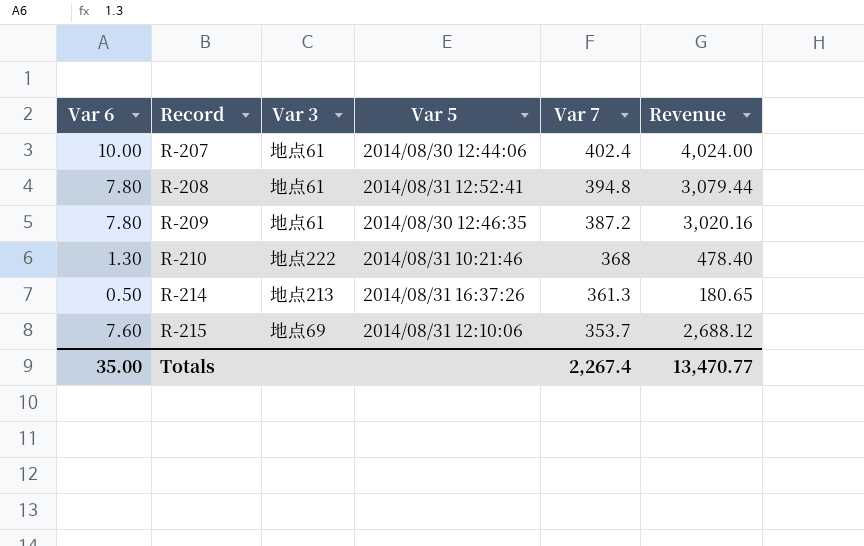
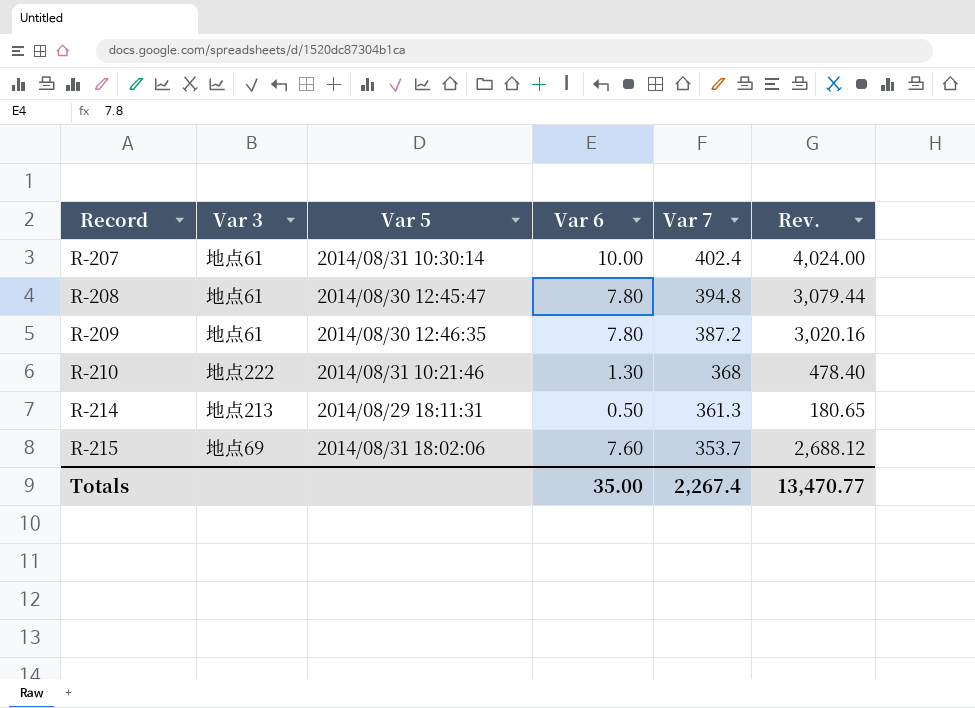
column Var 6 | position: 1 -> 4
column name: Revenue -> Rev.
R-207 | Var 5: 2014/08/30 12:44:06 -> 2014/08/31 10:30:14
R-208 | Var 5: 2014/08/31 12:52:41 -> 2014/08/30 12:45:47
R-214 | Var 5: 2014/08/31 16:37:26 -> 2014/08/29 18:11:31
R-215 | Var 5: 2014/08/31 12:10:06 -> 2014/08/31 18:02:06

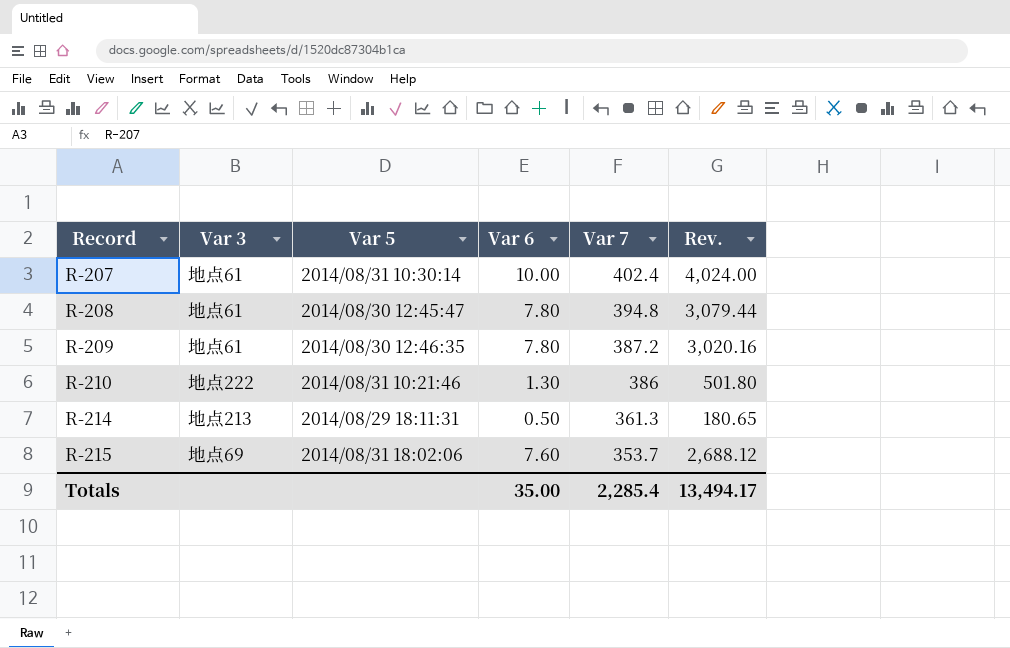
R-210 | Var 7: 368 -> 386
R-210 | Rev.: 478.40 -> 501.80
Totals | Var 7: 2,267.4 -> 2,285.4
Totals | Rev.: 13,470.77 -> 13,494.17

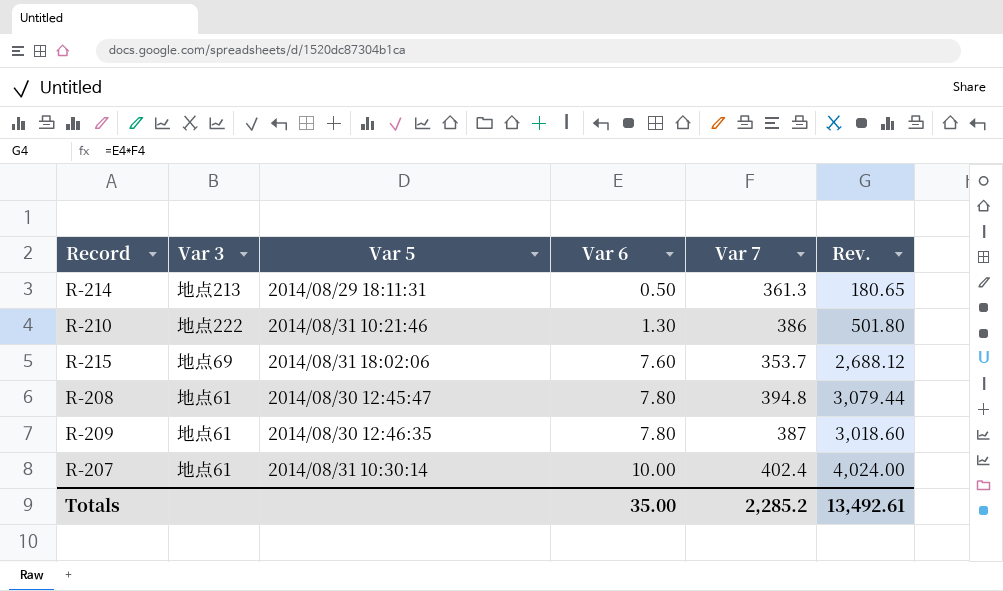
row order: Record ascending -> Var 6 ascending
R-209 | Var 7: 387.2 -> 387
R-209 | Rev.: 3,020.16 -> 3,018.60
Totals | Var 7: 2,285.4 -> 2,285.2
Totals | Rev.: 13,494.17 -> 13,492.61

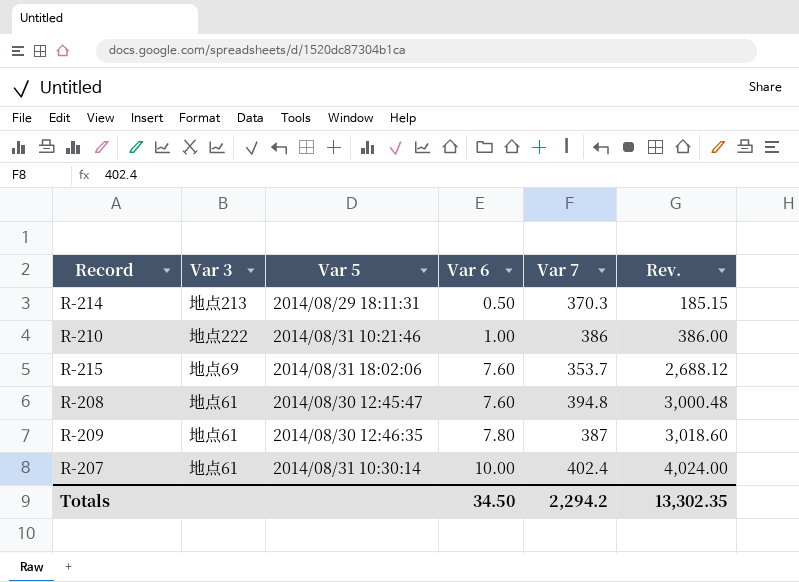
R-214 | Var 7: 361.3 -> 370.3
R-214 | Rev.: 180.65 -> 185.15
R-210 | Var 6: 1.30 -> 1.00
R-210 | Rev.: 501.80 -> 386.00
R-208 | Var 6: 7.80 -> 7.60
R-208 | Rev.: 3,079.44 -> 3,000.48
Totals | Var 6: 35.00 -> 34.50
Totals | Var 7: 2,285.2 -> 2,294.2
Totals | Rev.: 13,492.61 -> 13,302.35

